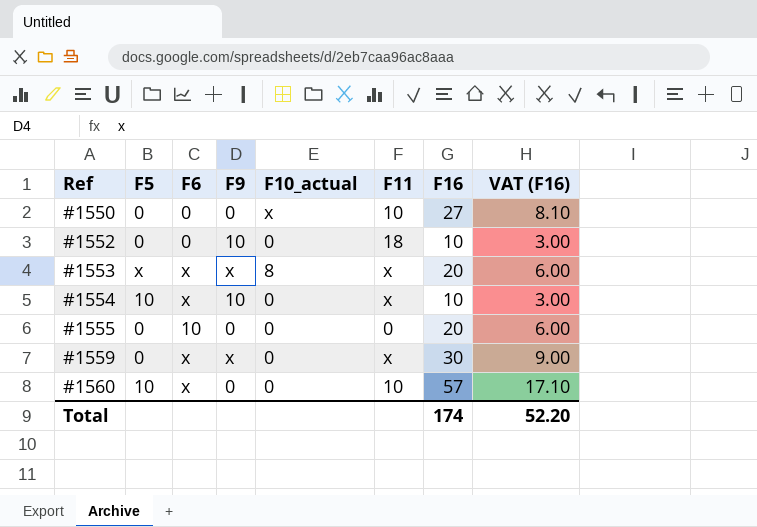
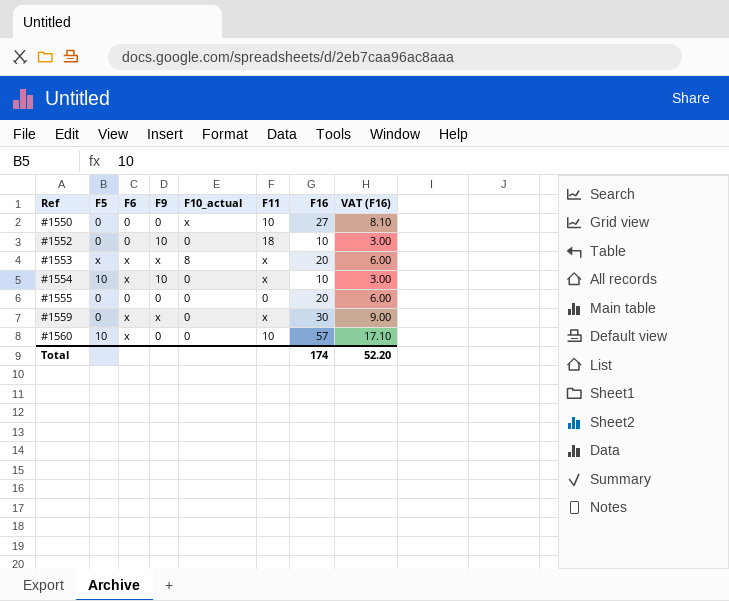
#1555 | F6: 10 -> 0

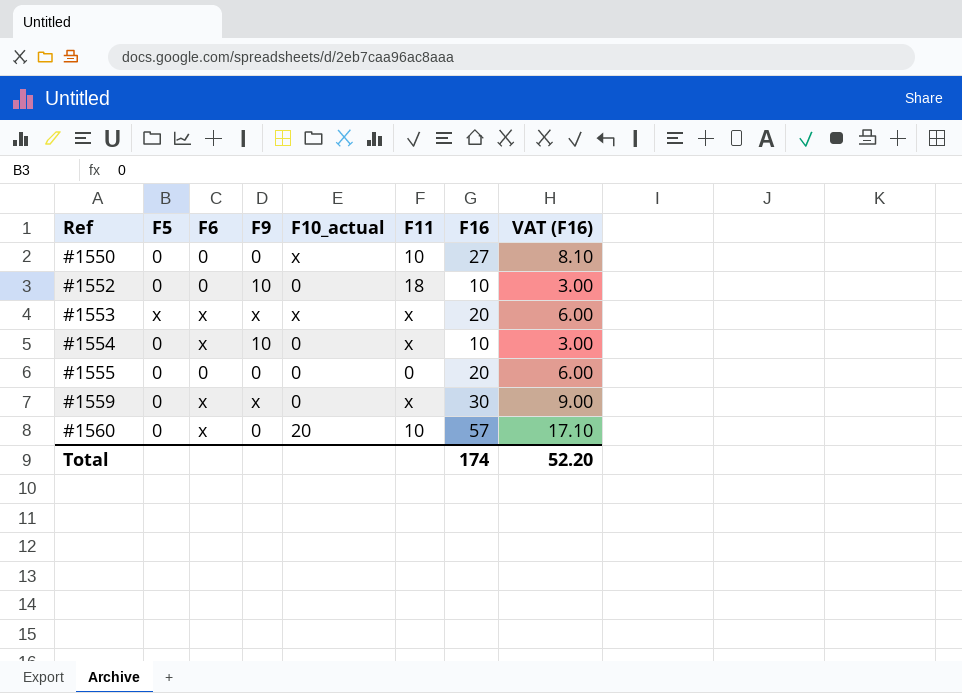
#1553 | F10_actual: 8 -> x
#1554 | F5: 10 -> 0
#1560 | F5: 10 -> 0
#1560 | F10_actual: 0 -> 20

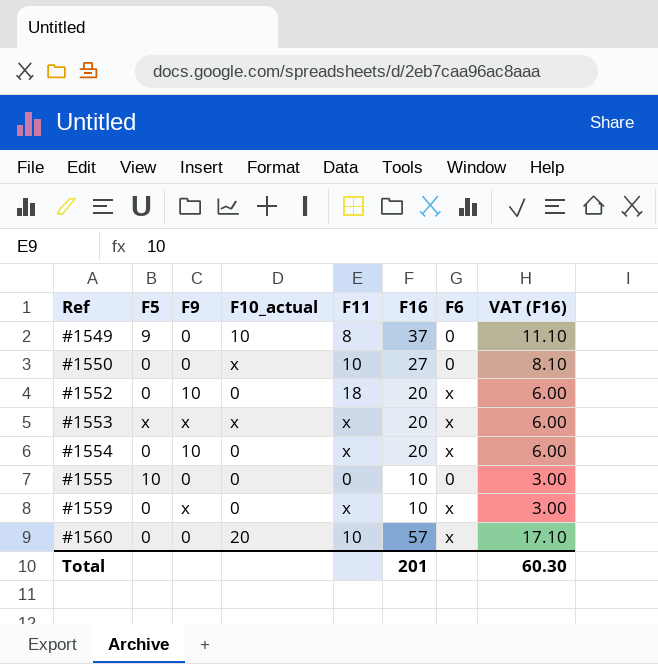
column F6 | position: 3 -> 7
row #1549: none -> 9 | 0 | 10 | 8 | 37 | 0 | 11.10
#1552 | F16: 10 -> 20
#1552 | F6: 0 -> x
#1552 | VAT (F16): 3.00 -> 6.00
#1554 | F16: 10 -> 20
#1554 | VAT (F16): 3.00 -> 6.00
#1555 | F5: 0 -> 10
#1555 | F16: 20 -> 10
#1555 | VAT (F16): 6.00 -> 3.00
#1559 | F16: 30 -> 10
#1559 | VAT (F16): 9.00 -> 3.00
Total | F16: 174 -> 201
Total | VAT (F16): 52.20 -> 60.30

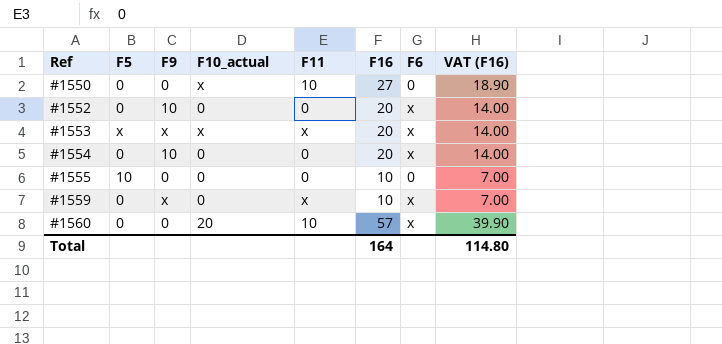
column VAT (F16) | formula: [F16] * 0.3 -> [F16] * 0.7
row #1549: 9 | 0 | 10 | 8 | 37 | 0 | 11.10 -> none
#1552 | F11: 18 -> 0
#1554 | F11: x -> 0
Total | F16: 201 -> 164
Total | VAT (F16): 60.30 -> 114.80

